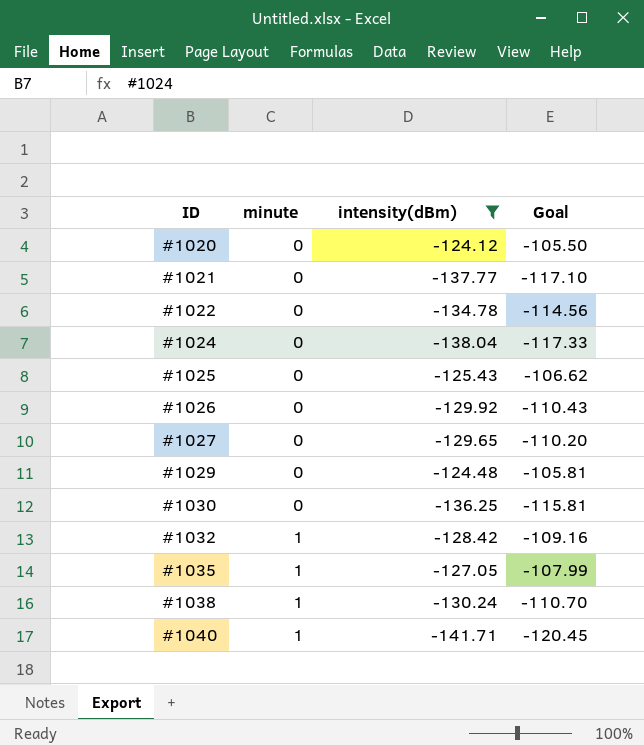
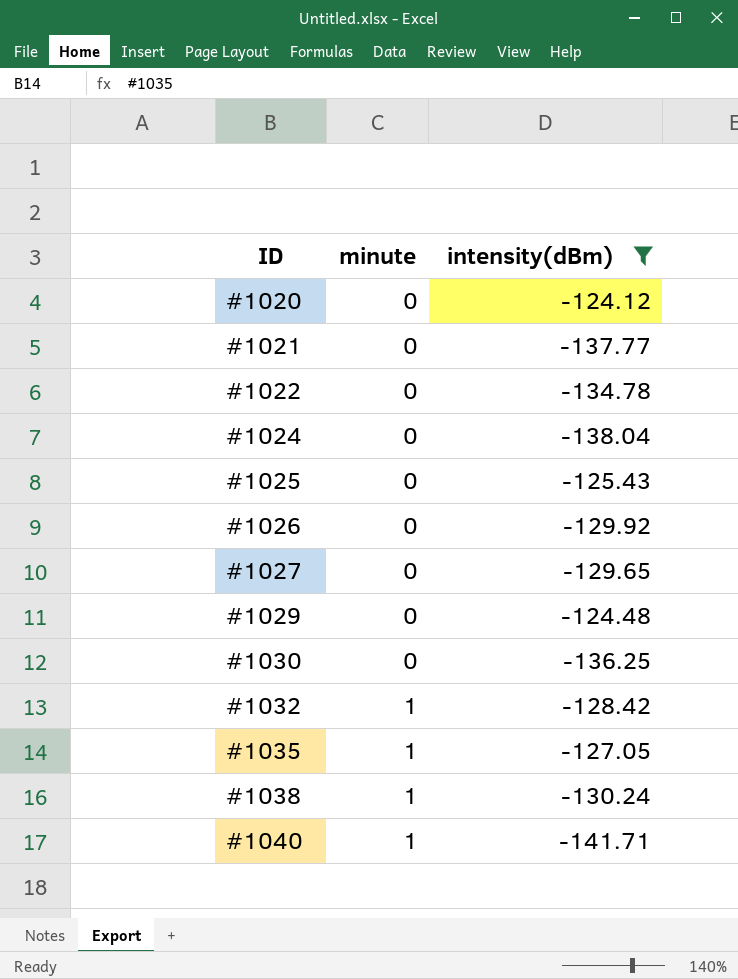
column Goal | formula: [intensity(dBm)] * 0.85 -> none

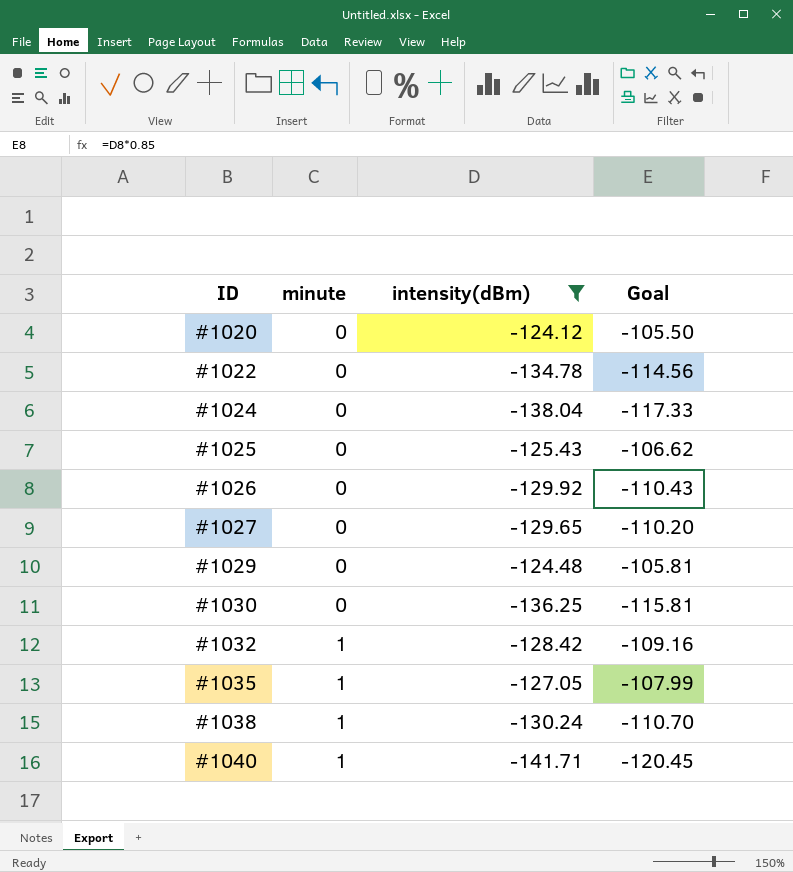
column Goal | formula: none -> [intensity(dBm)] * 0.85
row #1021: 0 | -137.77 -> none

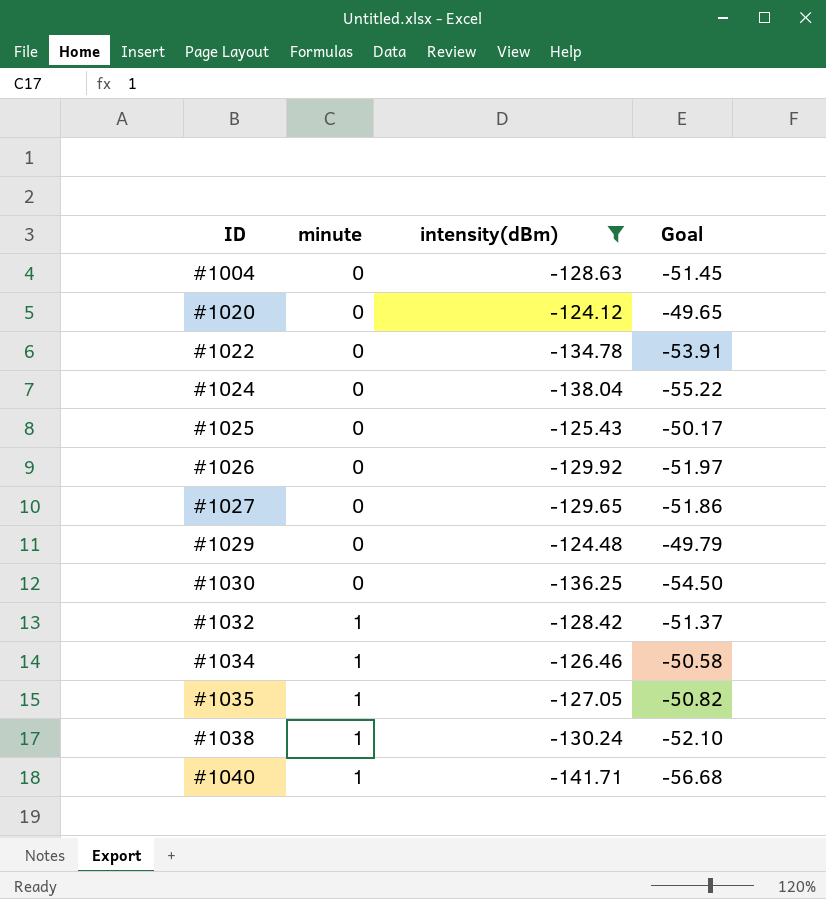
column Goal | formula: [intensity(dBm)] * 0.85 -> [intensity(dBm)] * 0.4
row #1004: none -> 0 | -128.63 | -51.45
row #1034: none -> 1 | -126.46 | -50.58

